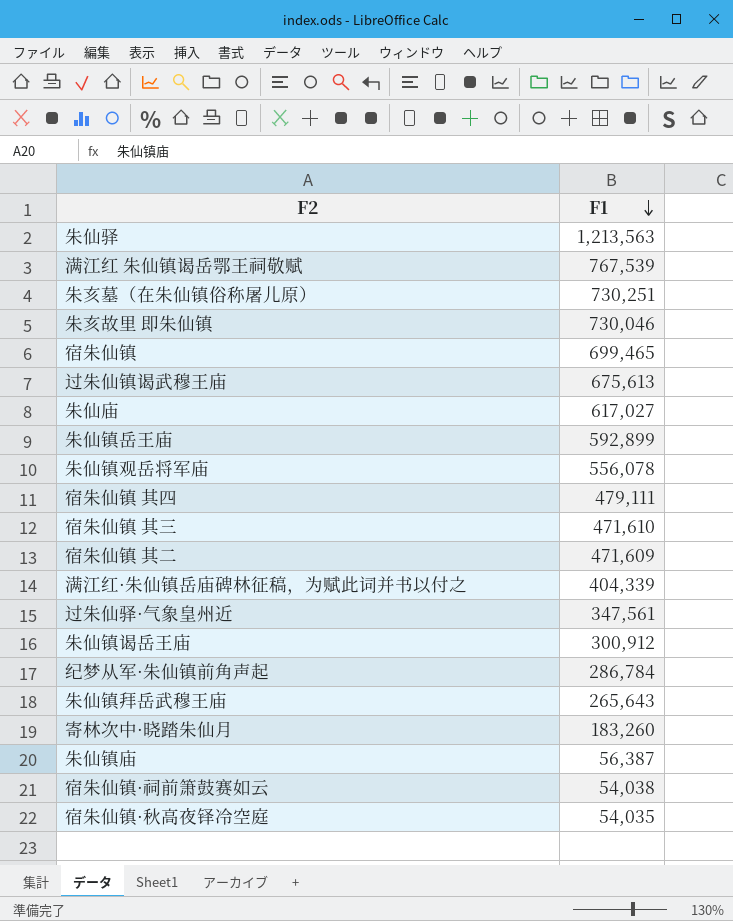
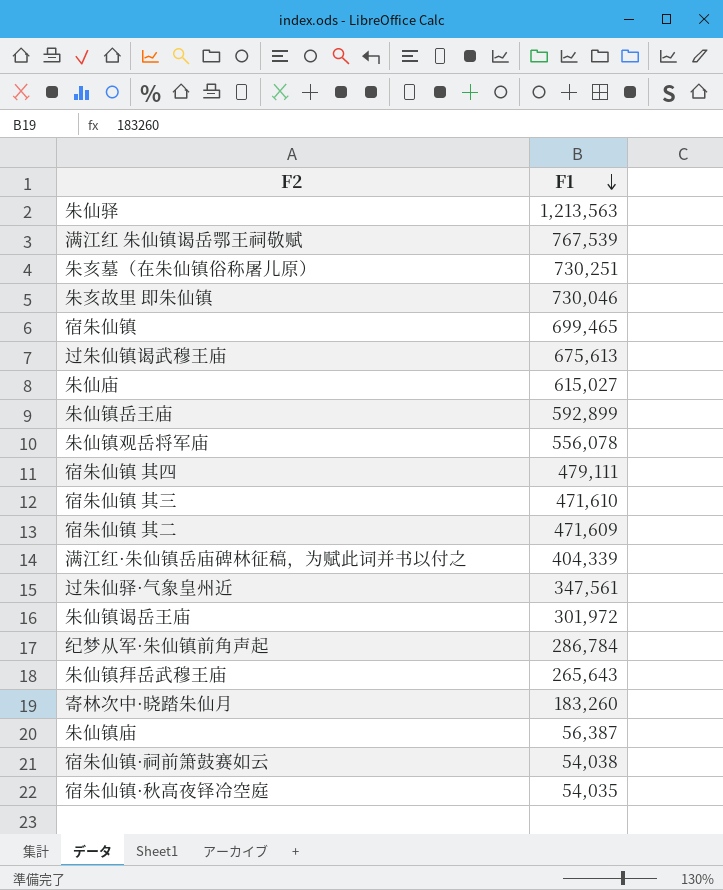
朱仙庙 | F1: 617,027 -> 615,027
朱仙镇谒岳王庙 | F1: 300,912 -> 301,972

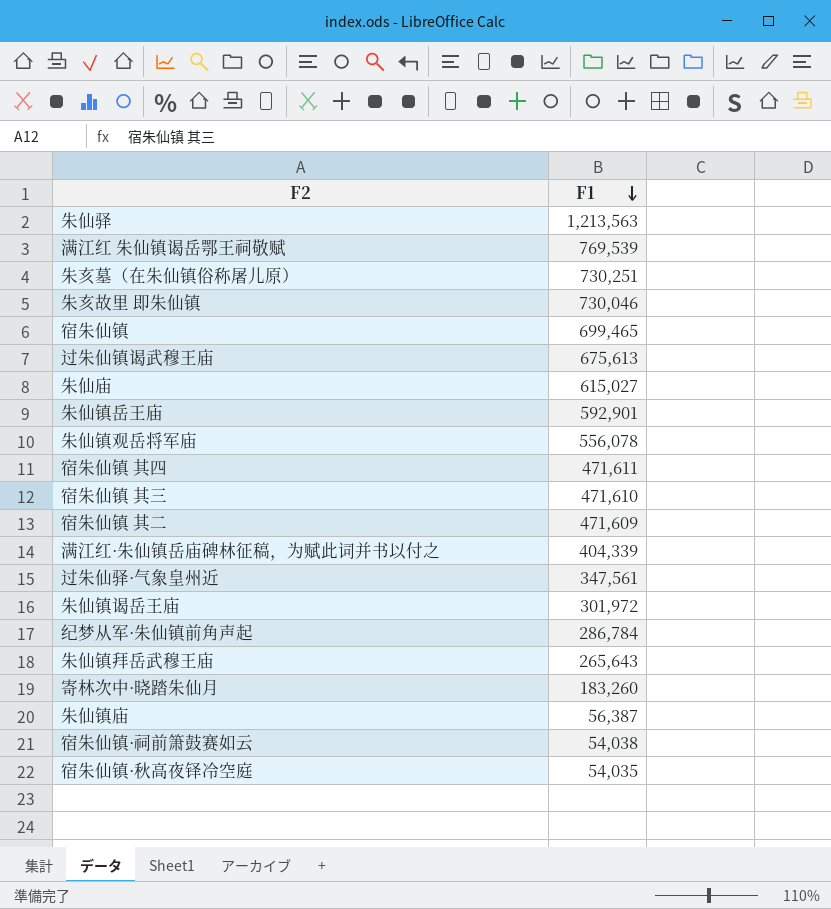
满江红 朱仙镇谒岳鄂王祠敬赋 | F1: 767,539 -> 769,539
朱仙镇岳王庙 | F1: 592,899 -> 592,901
宿朱仙镇 其四 | F1: 479,111 -> 471,611

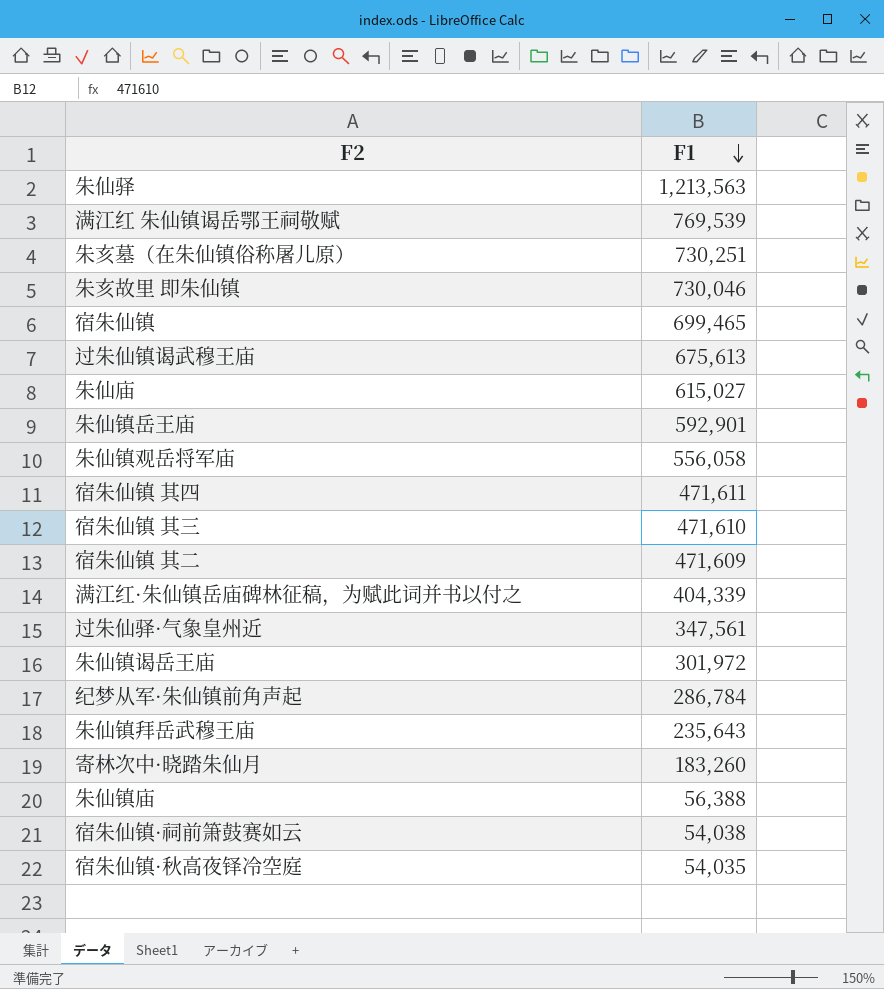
朱仙镇观岳将军庙 | F1: 556,078 -> 556,058
朱仙镇拜岳武穆王庙 | F1: 265,643 -> 235,643
朱仙镇庙 | F1: 56,387 -> 56,388

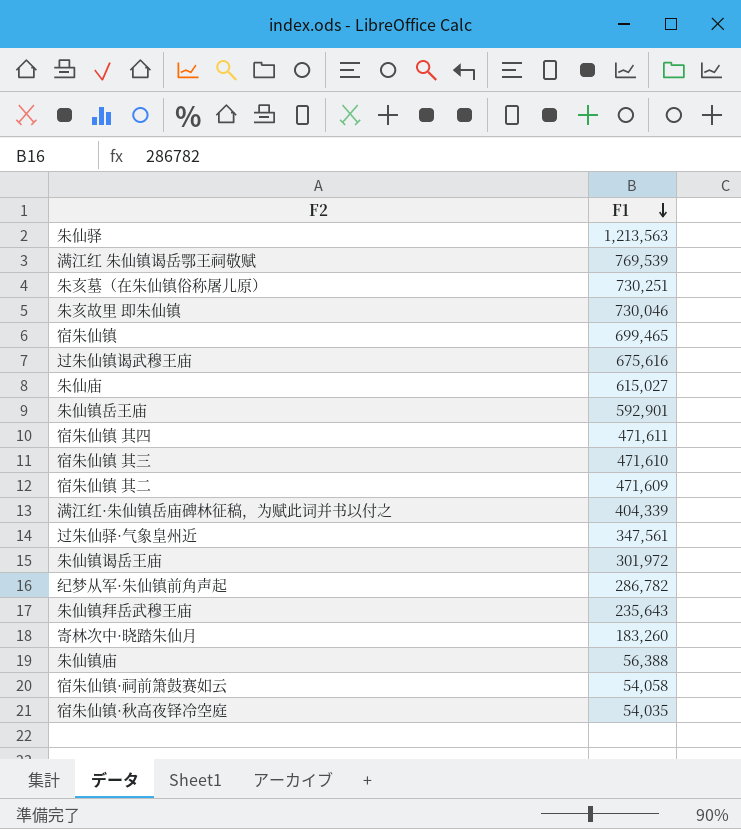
row 朱仙镇观岳将军庙: 556,058 -> none
过朱仙镇谒武穆王庙 | F1: 675,613 -> 675,616
纪梦从军·朱仙镇前角声起 | F1: 286,784 -> 286,782
宿朱仙镇·祠前箫鼓赛如云 | F1: 54,038 -> 54,058

